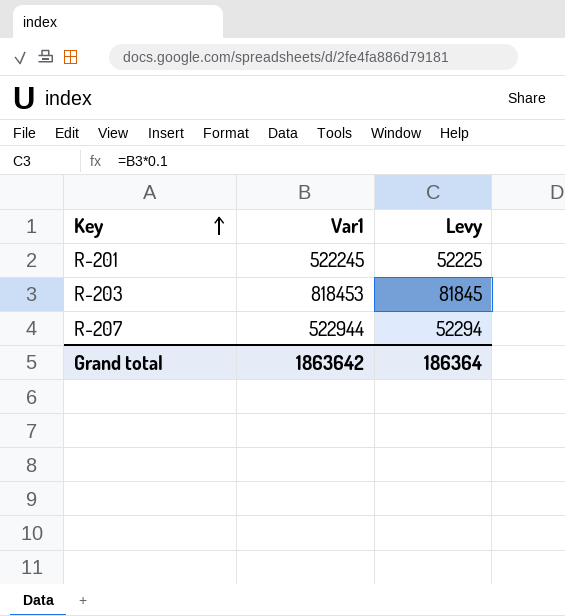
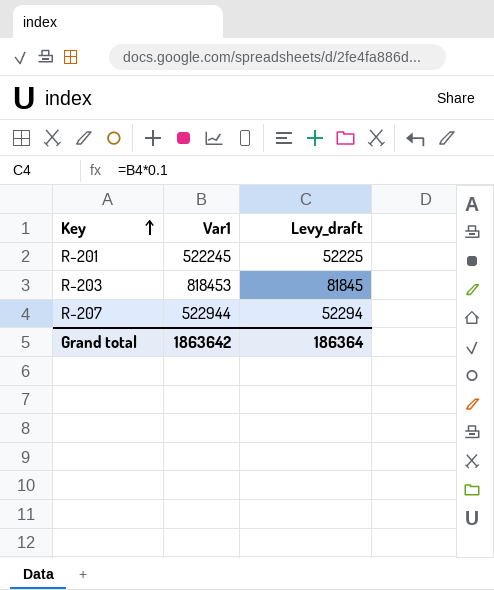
column name: Levy -> Levy_draft

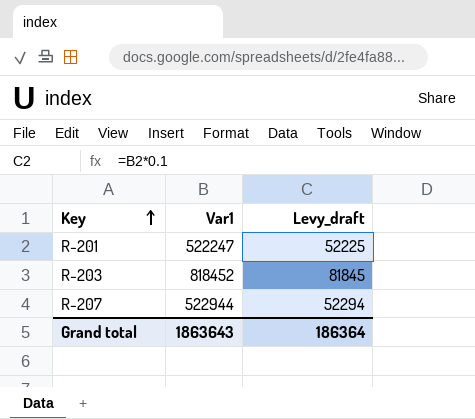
R-201 | Var1: 522245 -> 522247
R-203 | Var1: 818453 -> 818452
Grand total | Var1: 1863642 -> 1863643

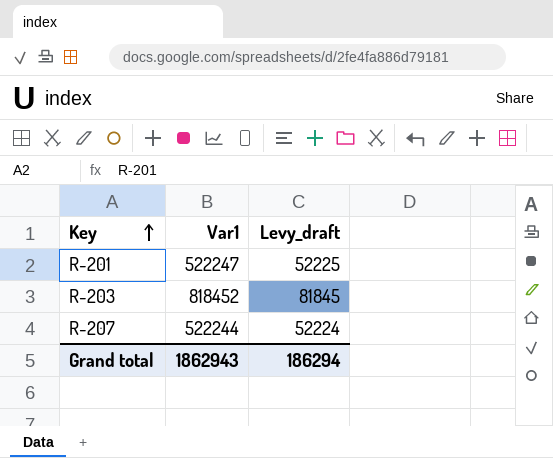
R-207 | Var1: 522944 -> 522244
R-207 | Levy_draft: 52294 -> 52224
Grand total | Var1: 1863643 -> 1862943
Grand total | Levy_draft: 186364 -> 186294

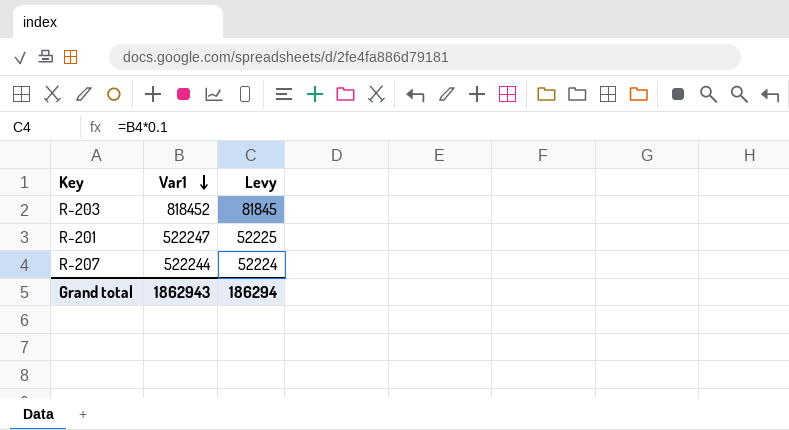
row order: Key ascending -> Var1 descending
column name: Levy_draft -> Levy

